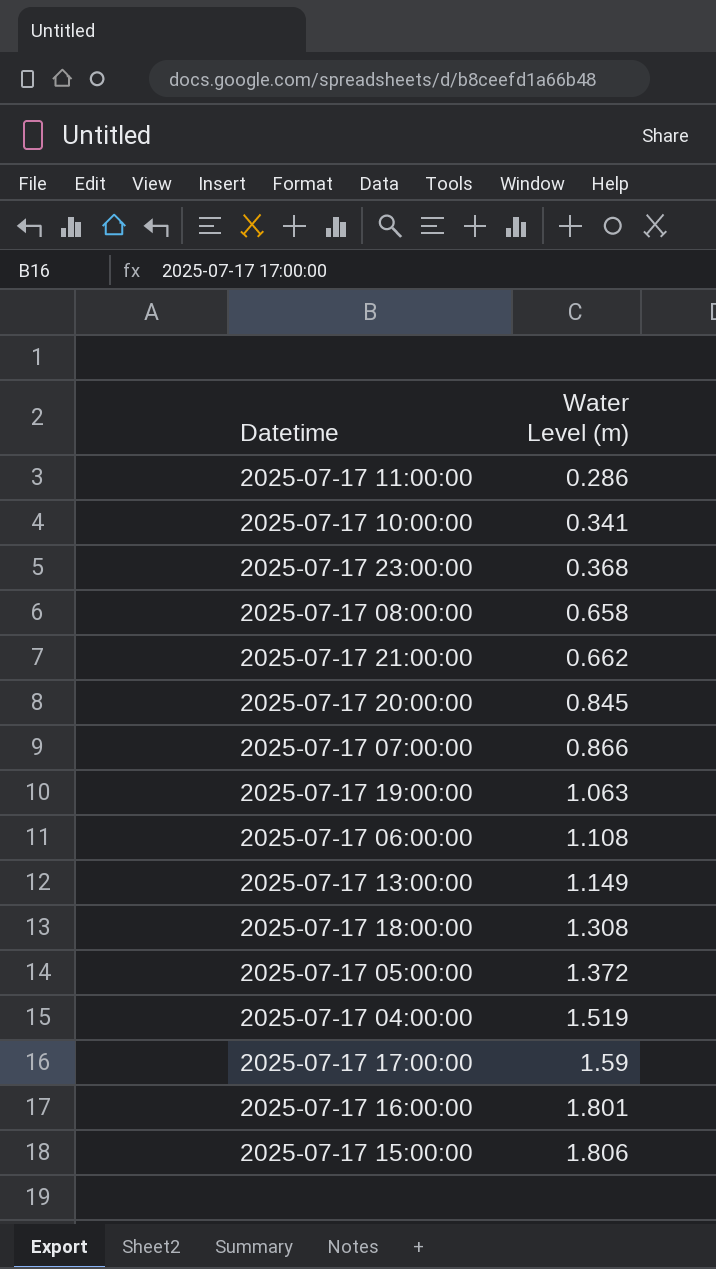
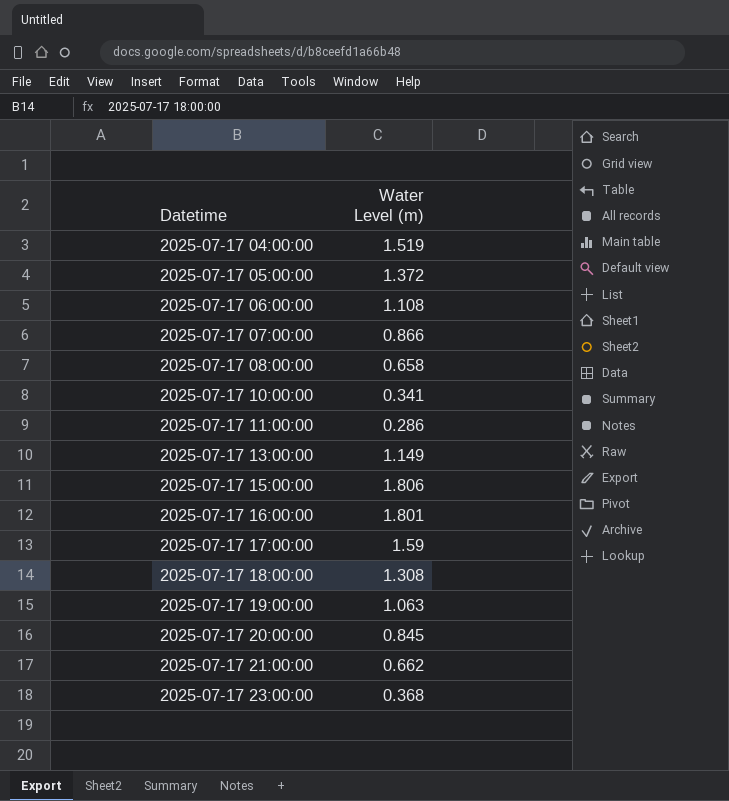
row order: Water Level (m) ascending -> Datetime ascending

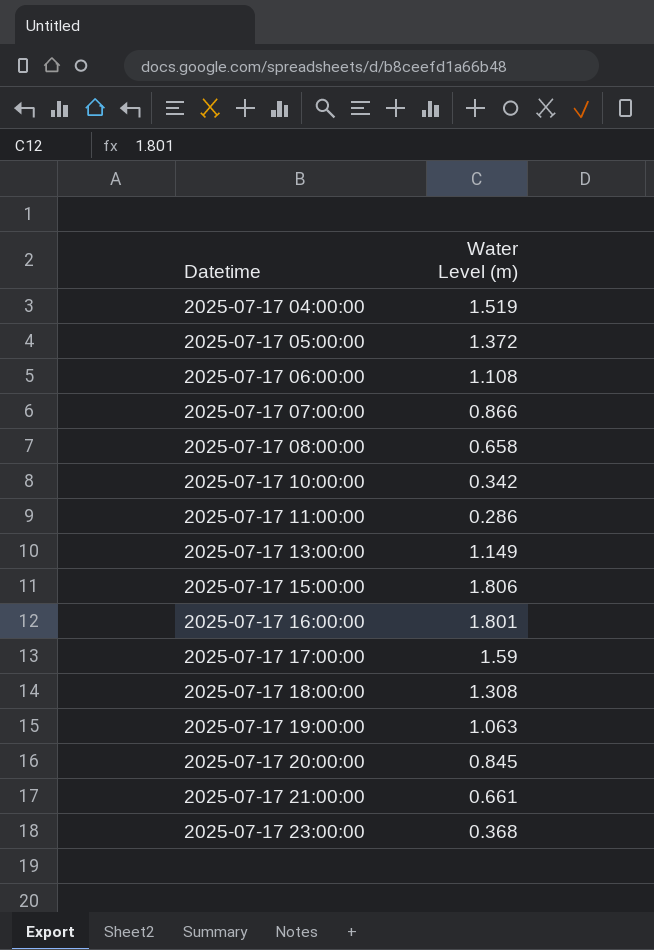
2025-07-17 10:00:00 | Water Level (m): 0.341 -> 0.342
2025-07-17 21:00:00 | Water Level (m): 0.662 -> 0.661

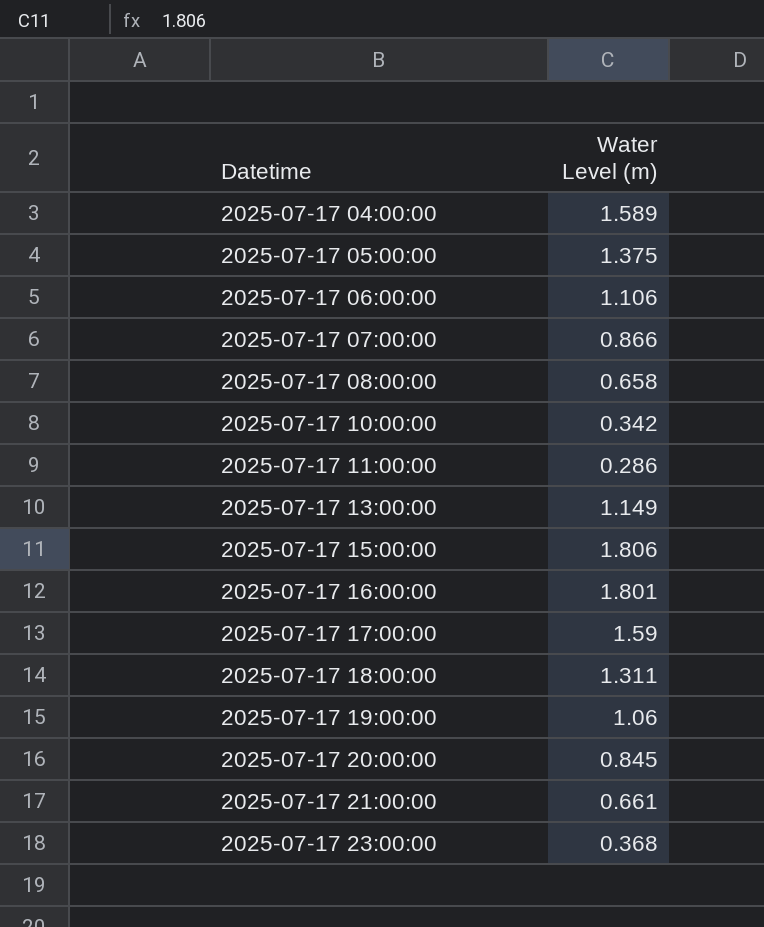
2025-07-17 04:00:00 | Water Level (m): 1.519 -> 1.589
2025-07-17 05:00:00 | Water Level (m): 1.372 -> 1.375
2025-07-17 06:00:00 | Water Level (m): 1.108 -> 1.106
2025-07-17 18:00:00 | Water Level (m): 1.308 -> 1.311
2025-07-17 19:00:00 | Water Level (m): 1.063 -> 1.06

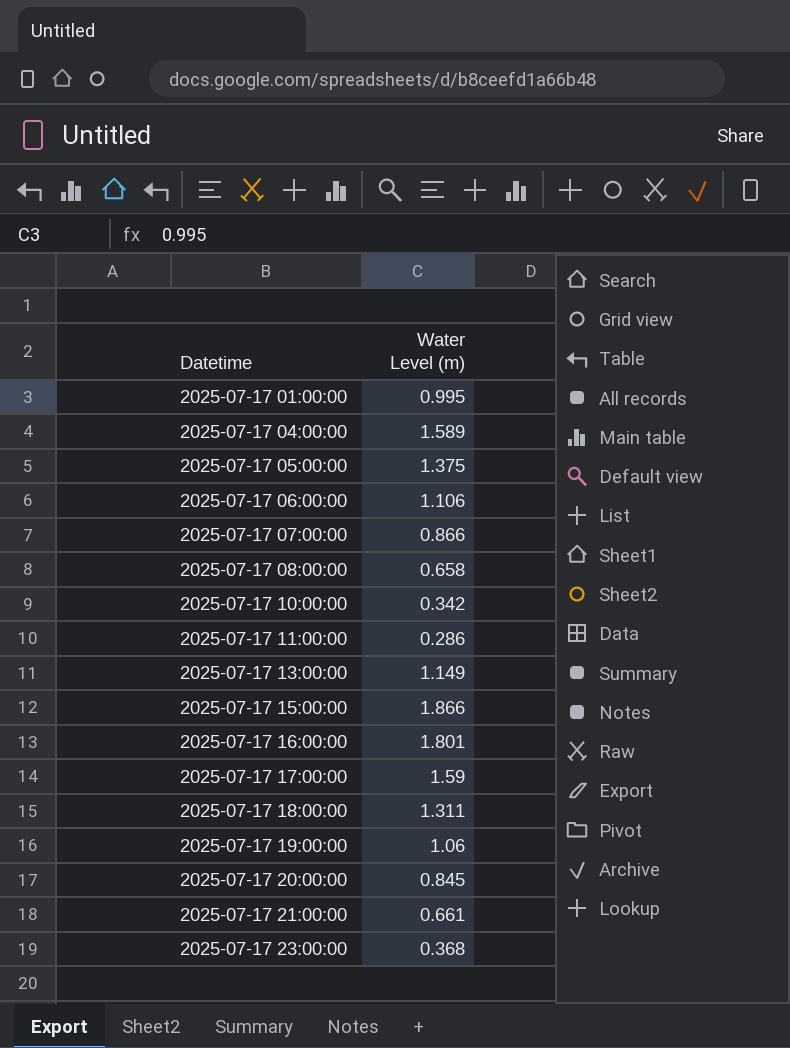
row 2025-07-17 01:00:00: none -> 0.995
2025-07-17 15:00:00 | Water Level (m): 1.806 -> 1.866

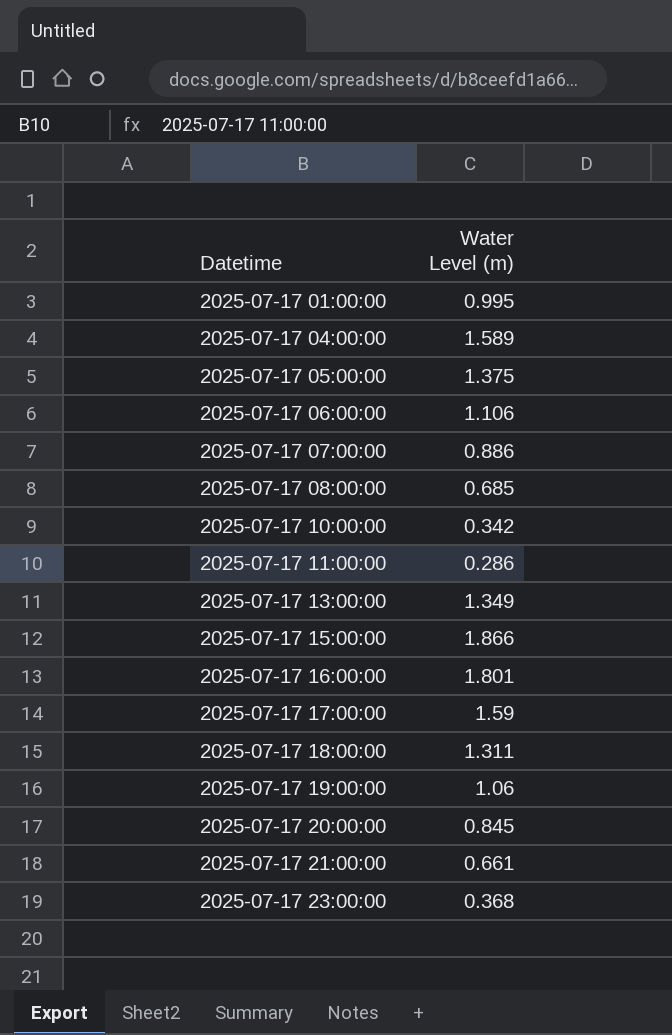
2025-07-17 07:00:00 | Water Level (m): 0.866 -> 0.886
2025-07-17 08:00:00 | Water Level (m): 0.658 -> 0.685
2025-07-17 13:00:00 | Water Level (m): 1.149 -> 1.349

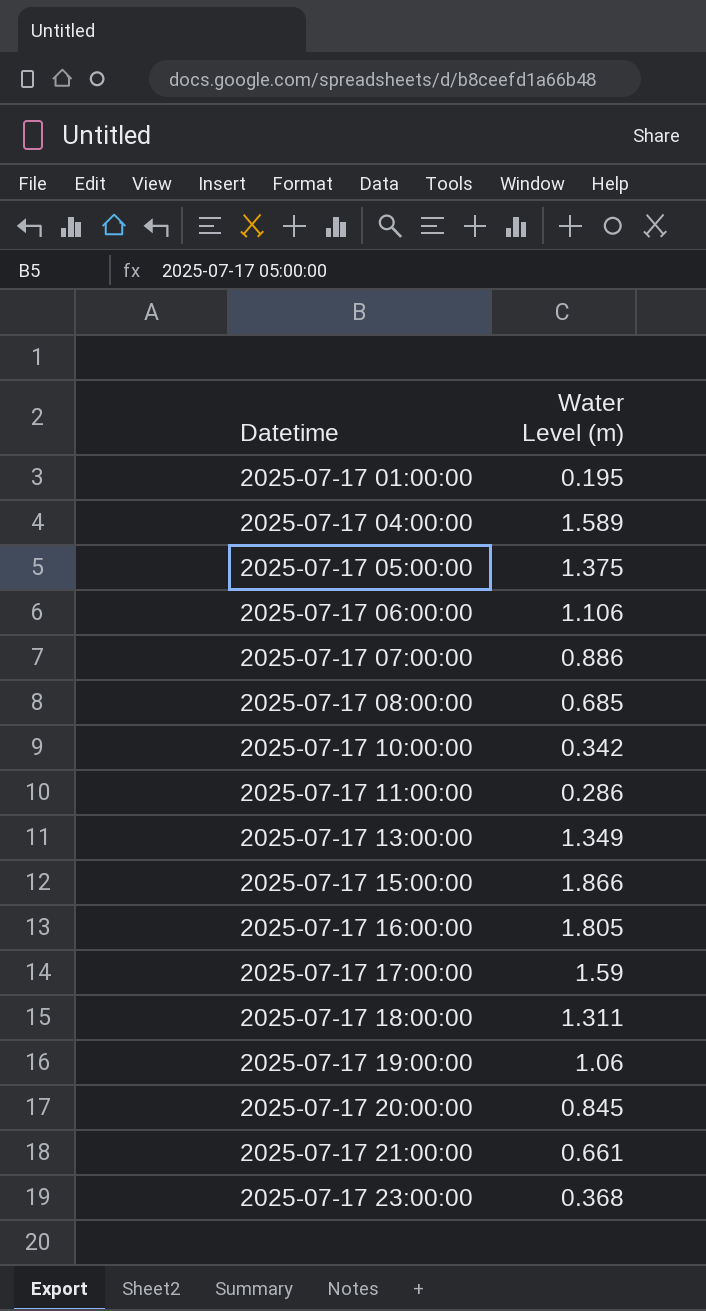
2025-07-17 01:00:00 | Water Level (m): 0.995 -> 0.195
2025-07-17 16:00:00 | Water Level (m): 1.801 -> 1.805

